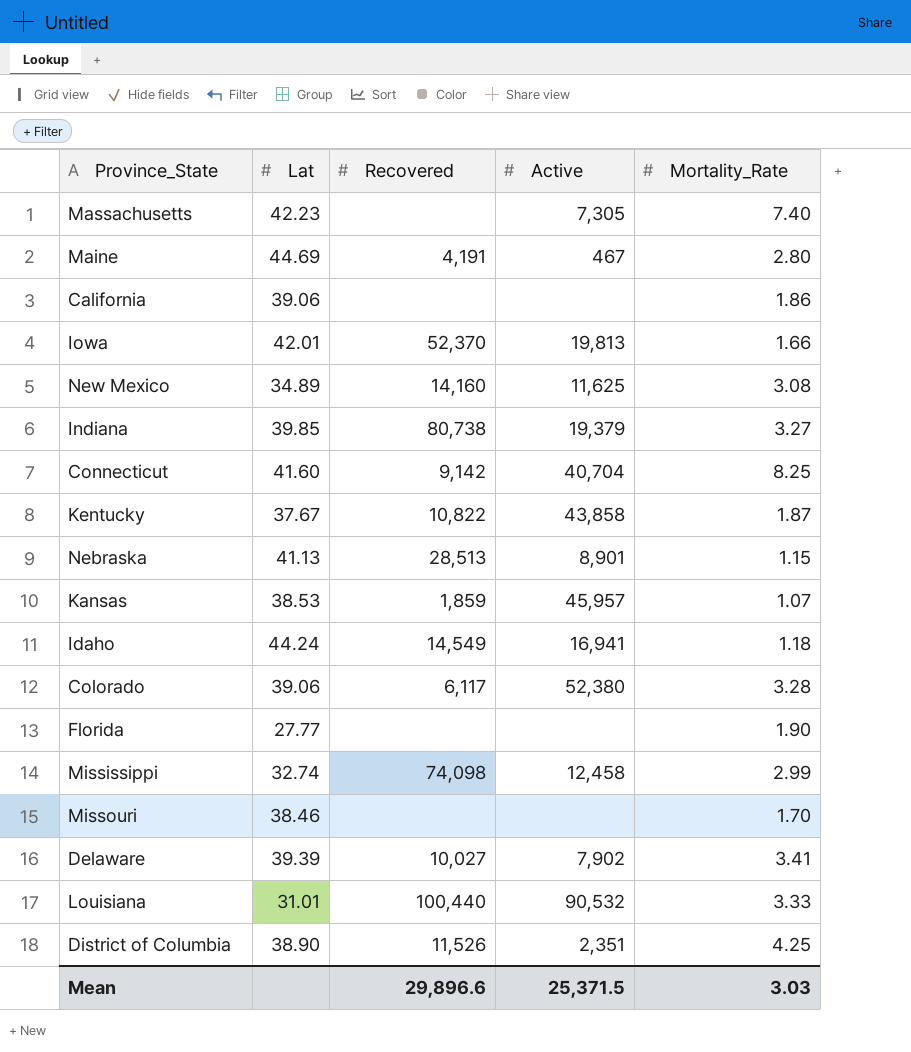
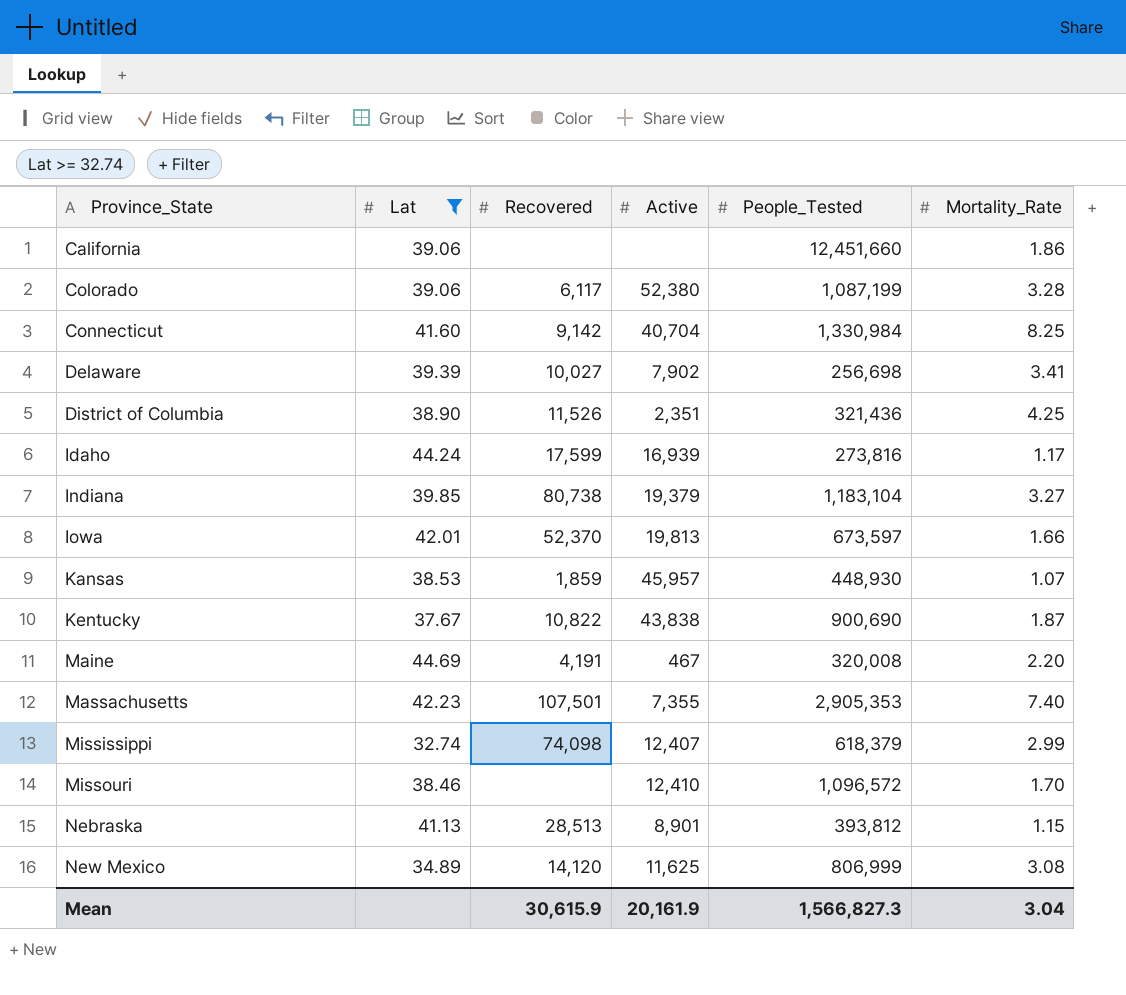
filter: none -> Lat >= 32.74
row order: none -> Province_State ascending
column People_Tested | position: none -> 5
Idaho | Recovered: 14,549 -> 17,599
Idaho | Active: 16,941 -> 16,939
Idaho | Mortality_Rate: 1.18 -> 1.17
Kentucky | Active: 43,858 -> 43,838
Maine | Mortality_Rate: 2.80 -> 2.20
Massachusetts | Recovered: none -> 107,501
Massachusetts | Active: 7,305 -> 7,355
Mississippi | Active: 12,458 -> 12,407
Missouri | Active: none -> 12,410
New Mexico | Recovered: 14,160 -> 14,120
Mean | Recovered: 29,896.6 -> 30,615.9
Mean | Active: 25,371.5 -> 20,161.9
Mean | Mortality_Rate: 3.03 -> 3.04

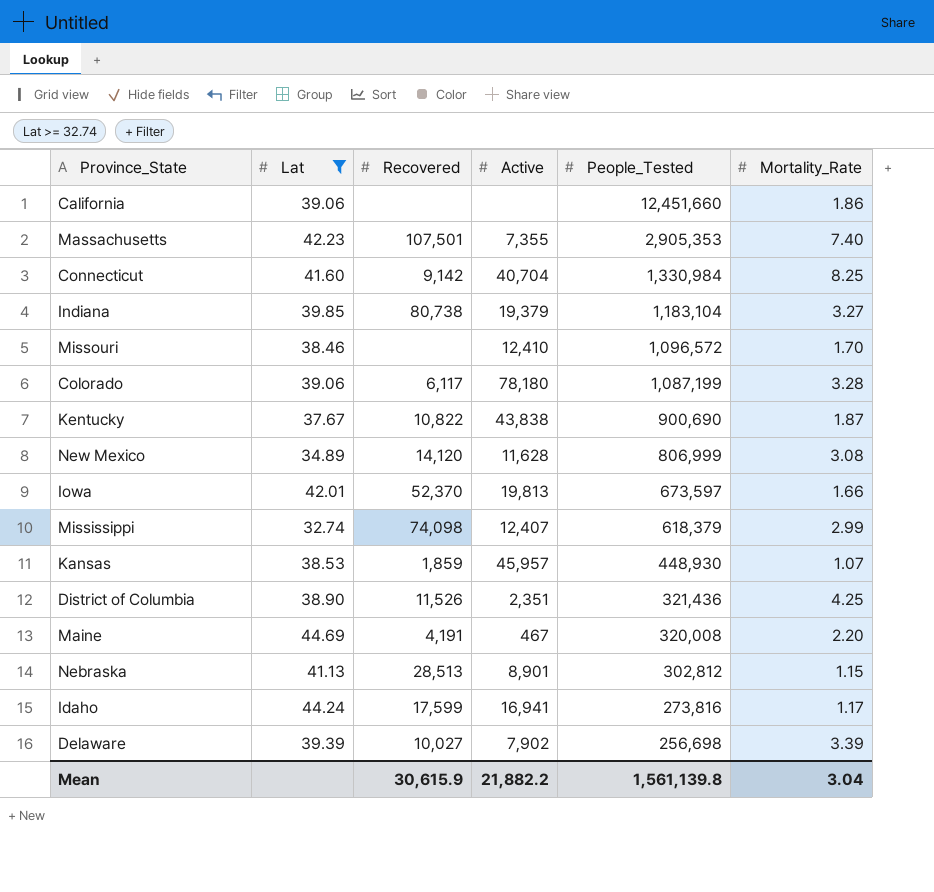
row order: Province_State ascending -> People_Tested descending
Colorado | Active: 52,380 -> 78,180
New Mexico | Active: 11,625 -> 11,628
Nebraska | People_Tested: 393,812 -> 302,812
Idaho | Active: 16,939 -> 16,941
Delaware | Mortality_Rate: 3.41 -> 3.39
Mean | Active: 20,161.9 -> 21,882.2
Mean | People_Tested: 1,566,827.3 -> 1,561,139.8

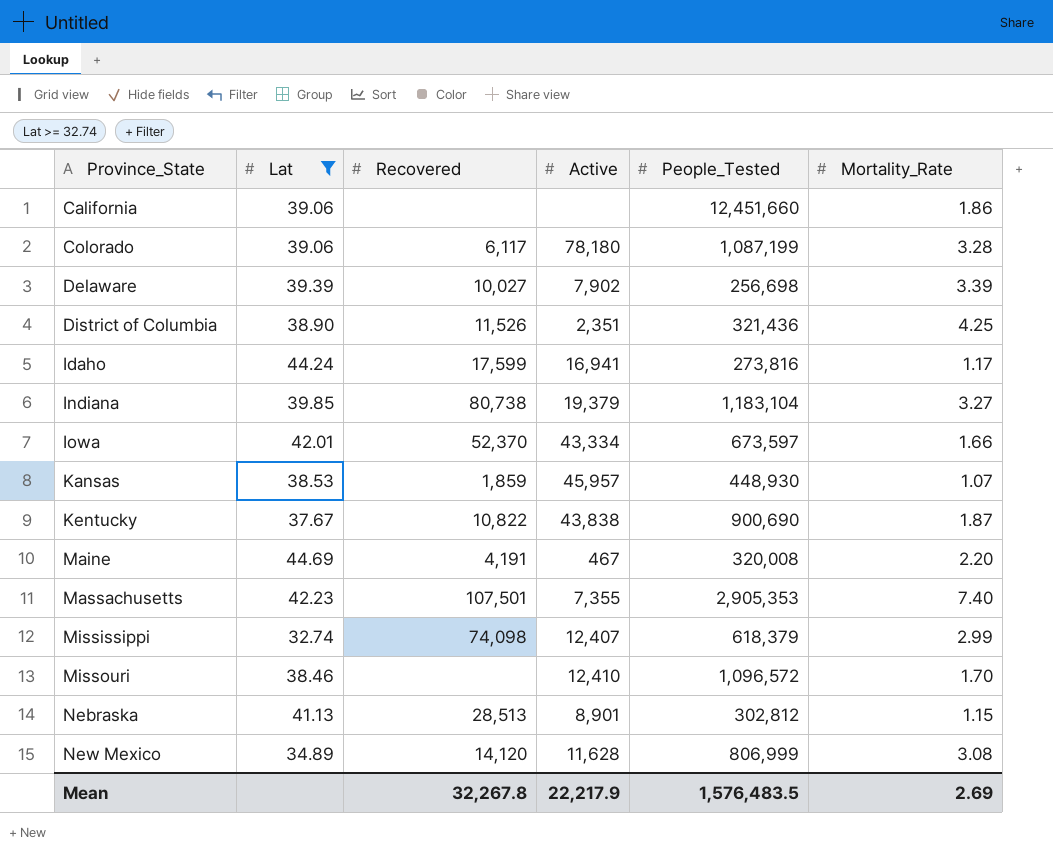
row order: People_Tested descending -> Province_State ascending
row Connecticut: 41.60 | 9,142 | 40,704 | 1,330,984 | 8.25 -> none
Iowa | Active: 19,813 -> 43,334
Mean | Recovered: 30,615.9 -> 32,267.8
Mean | Active: 21,882.2 -> 22,217.9
Mean | People_Tested: 1,561,139.8 -> 1,576,483.5
Mean | Mortality_Rate: 3.04 -> 2.69

